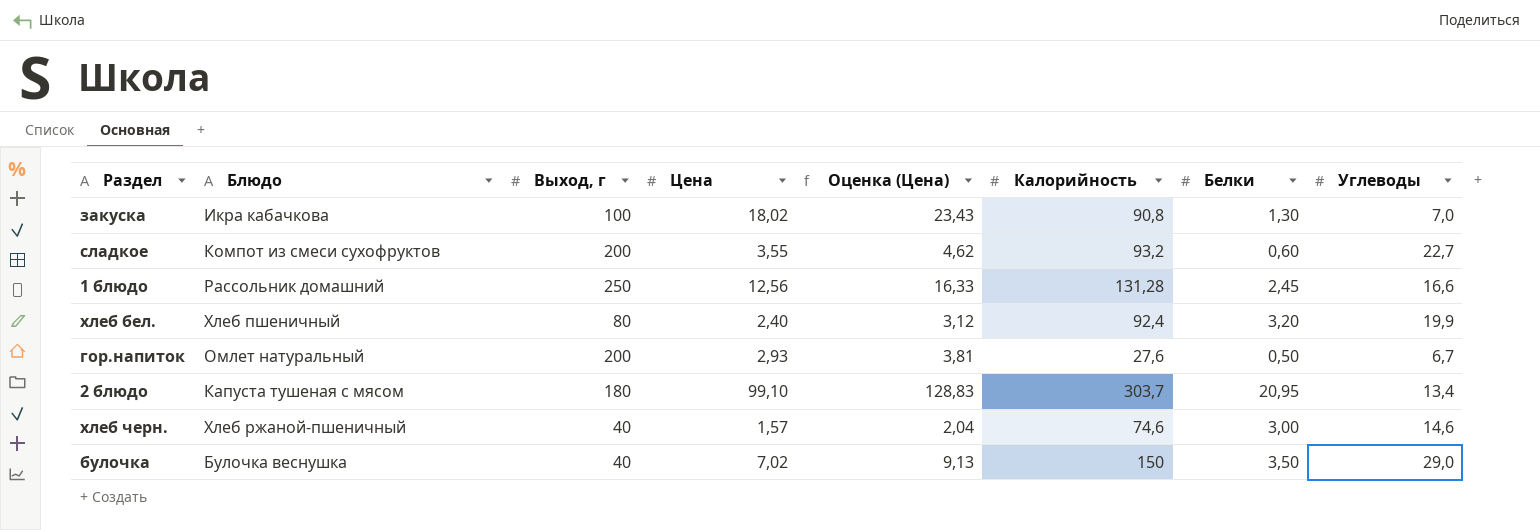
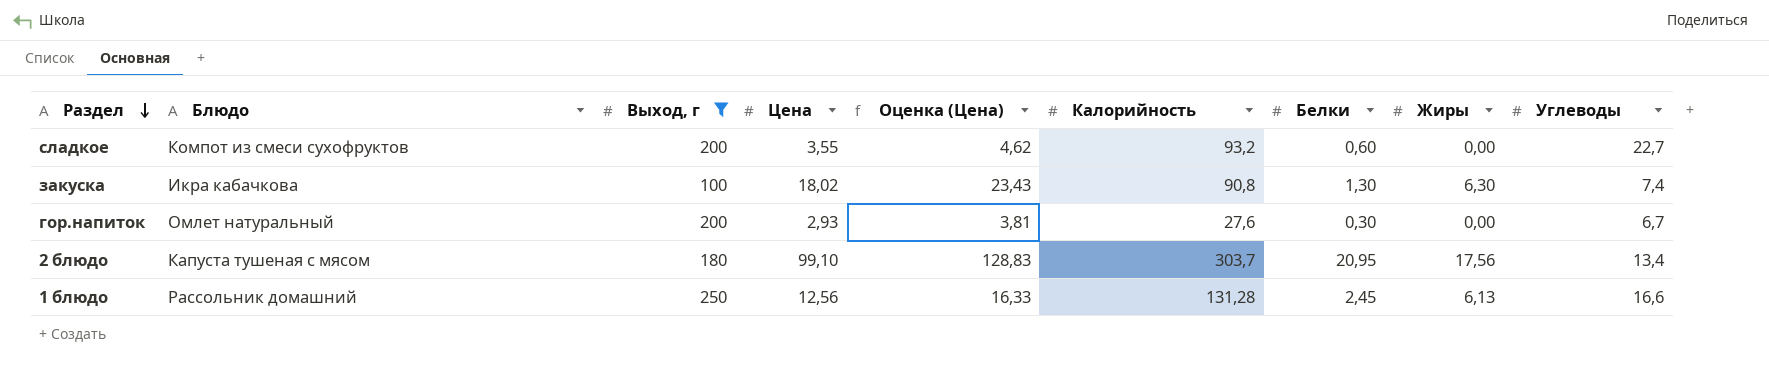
filter: none -> Выход, г >= 100
row order: none -> Раздел descending
column Жиры | position: none -> 8
закуска | Углеводы: 7,0 -> 7,4
гор.напиток | Белки: 0,50 -> 0,30

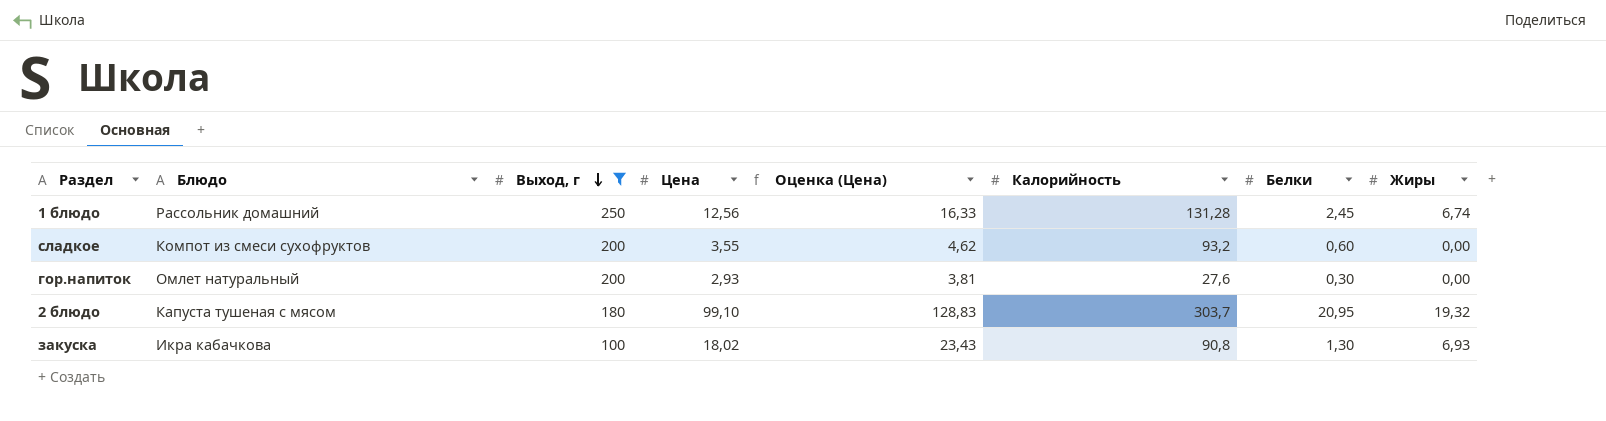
row order: Раздел descending -> Выход, г descending
column Углеводы | position: 9 -> none
1 блюдо | Жиры: 6,13 -> 6,74
2 блюдо | Жиры: 17,56 -> 19,32
закуска | Жиры: 6,30 -> 6,93

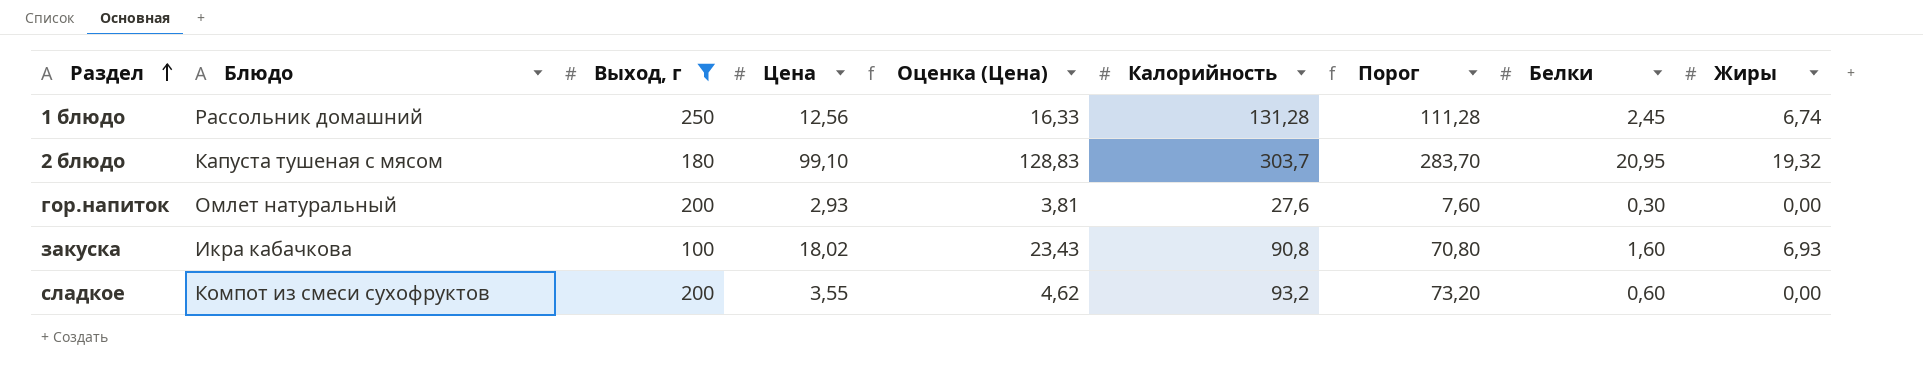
row order: Выход, г descending -> Раздел ascending
column Порог | formula: none -> [Калорийность] - 20
закуска | Белки: 1,30 -> 1,60

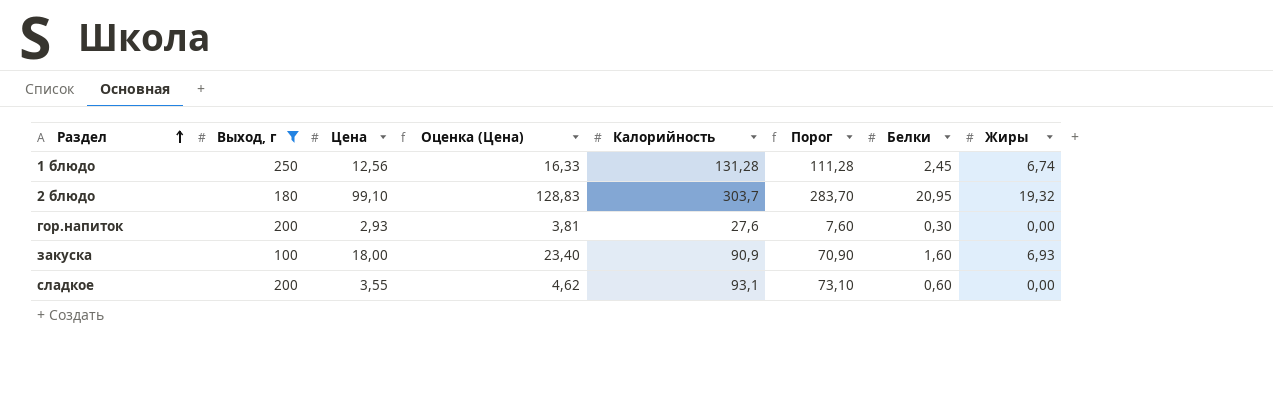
column Блюдо | position: 2 -> none
закуска | Цена: 18,02 -> 18,00
закуска | Оценка (Цена): 23,43 -> 23,40
закуска | Калорийность: 90,8 -> 90,9
закуска | Порог: 70,80 -> 70,90
сладкое | Калорийность: 93,2 -> 93,1
сладкое | Порог: 73,20 -> 73,10

